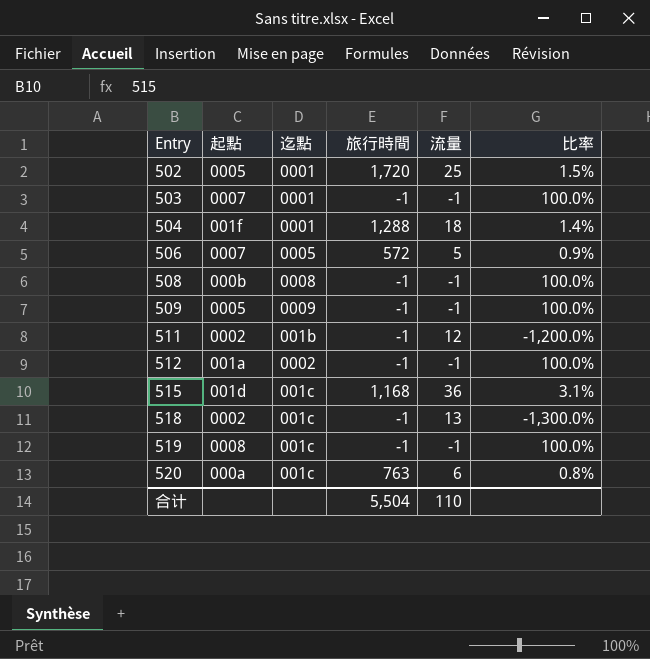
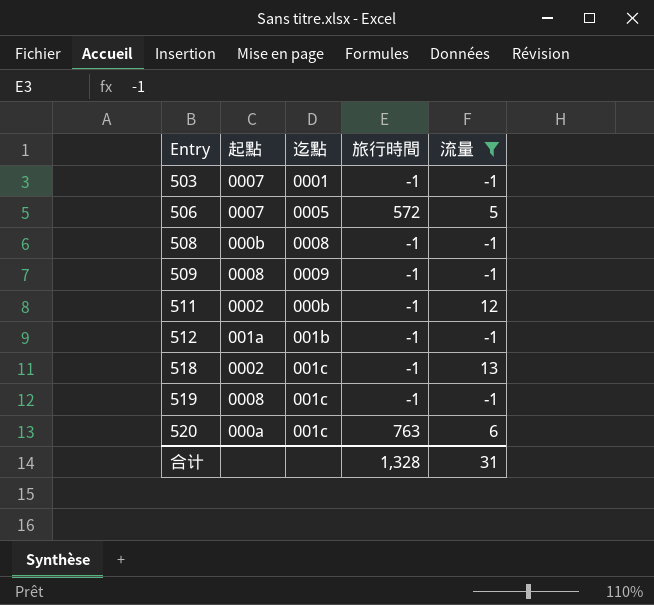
filter: none -> 流量 <= 13
column 比率 | formula: [流量] / [旅行時間] -> none
509 | 起點: 0005 -> 0008
511 | 迄點: 001b -> 000b
512 | 迄點: 0002 -> 001b
合计 | 旅行時間: 5,504 -> 1,328
合计 | 流量: 110 -> 31

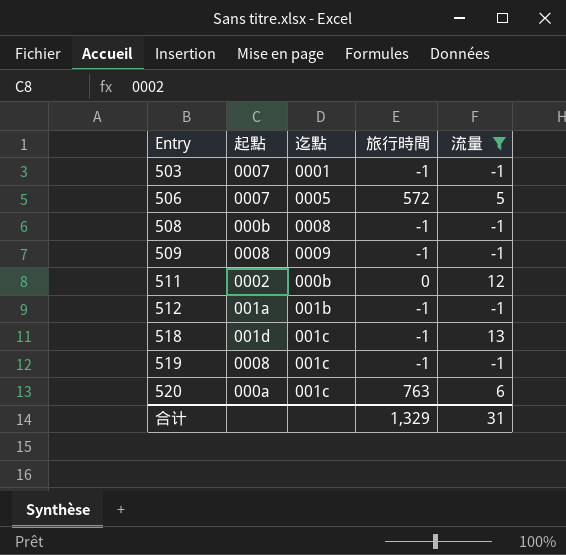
511 | 旅行時間: -1 -> 0
518 | 起點: 0002 -> 001d
合计 | 旅行時間: 1,328 -> 1,329

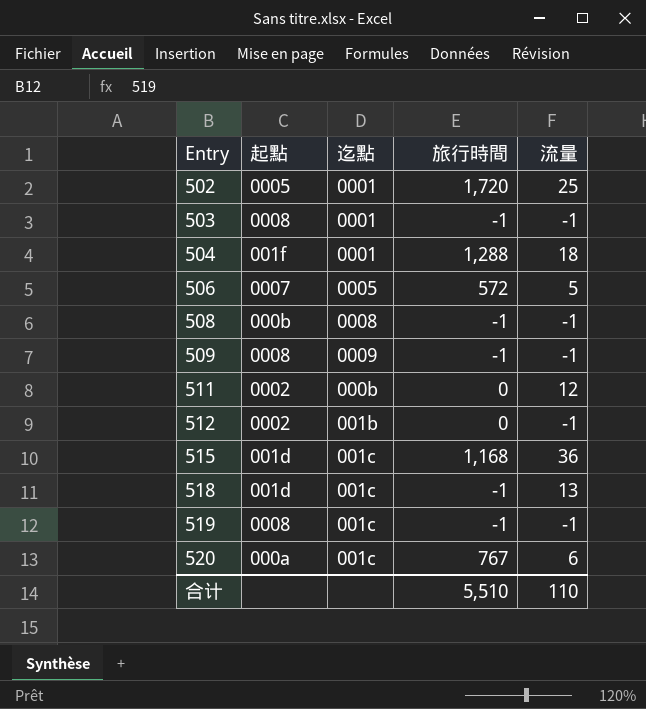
filter: 流量 <= 13 -> none
503 | 起點: 0007 -> 0008
512 | 起點: 001a -> 0002
512 | 旅行時間: -1 -> 0
520 | 旅行時間: 763 -> 767
合计 | 旅行時間: 1,329 -> 5,510
合计 | 流量: 31 -> 110

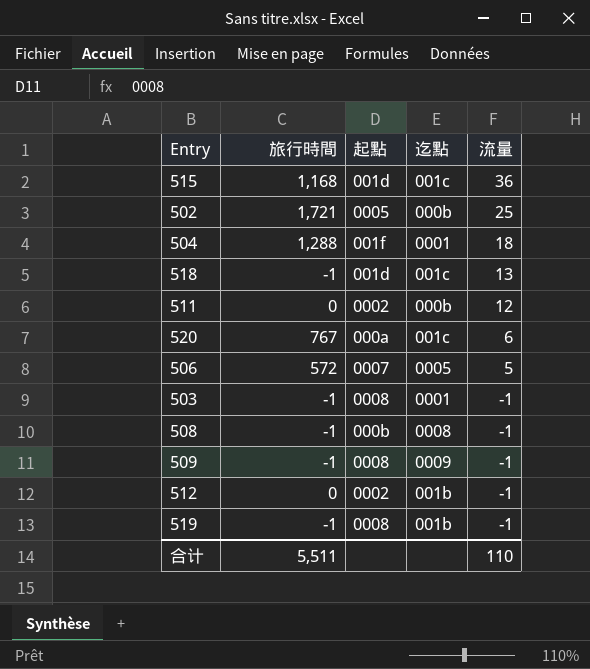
row order: Entry ascending -> 流量 descending
column 旅行時間 | position: 4 -> 2
502 | 旅行時間: 1,720 -> 1,721
502 | 迄點: 0001 -> 000b
519 | 迄點: 001c -> 001b
合计 | 旅行時間: 5,510 -> 5,511

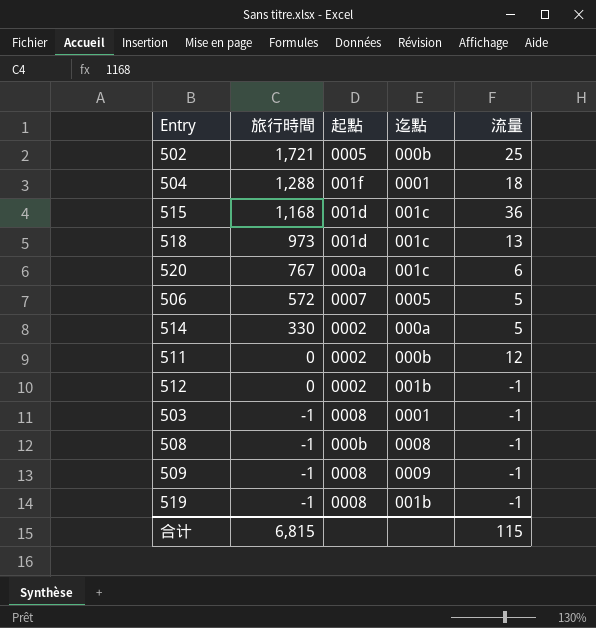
row order: 流量 descending -> 旅行時間 descending
518 | 旅行時間: -1 -> 973
row 514: none -> 330 | 0002 | 000a | 5
合计 | 旅行時間: 5,511 -> 6,815
合计 | 流量: 110 -> 115

